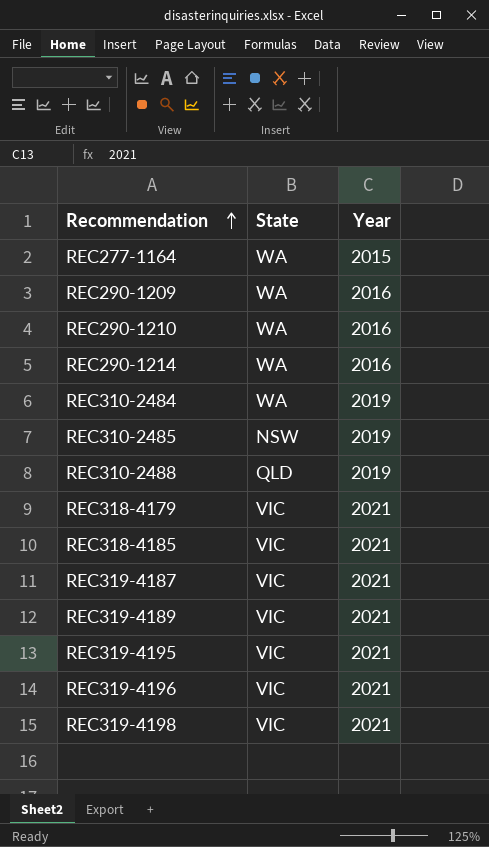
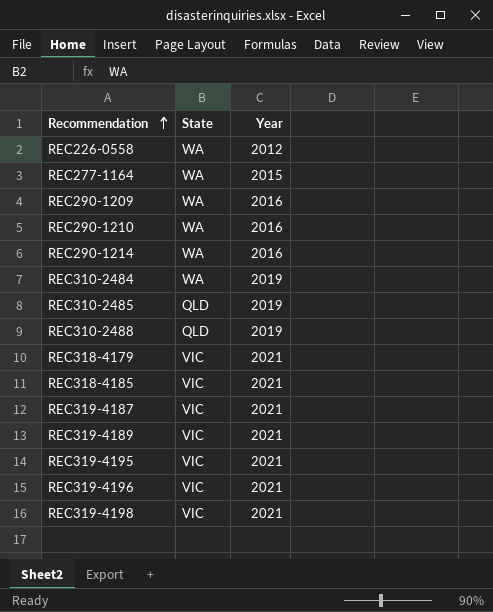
row REC226-0558: none -> WA | 2012
REC310-2485 | State: NSW -> QLD

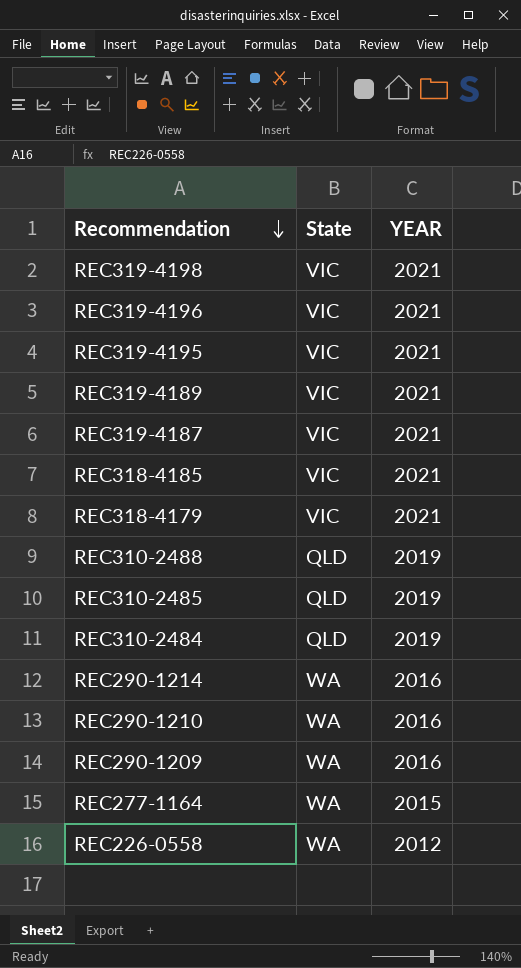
row order: Recommendation ascending -> Recommendation descending
column name: Year -> YEAR
REC310-2484 | State: WA -> QLD

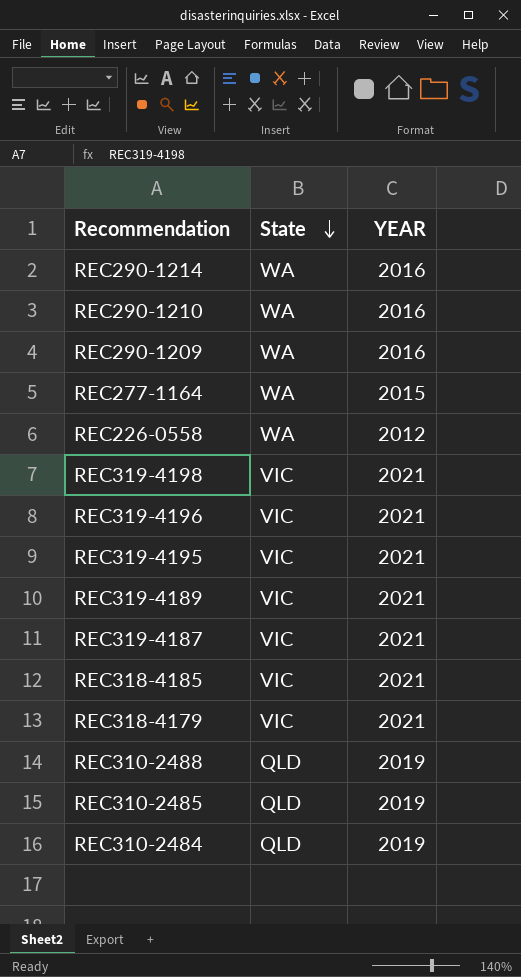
row order: Recommendation descending -> State descending

